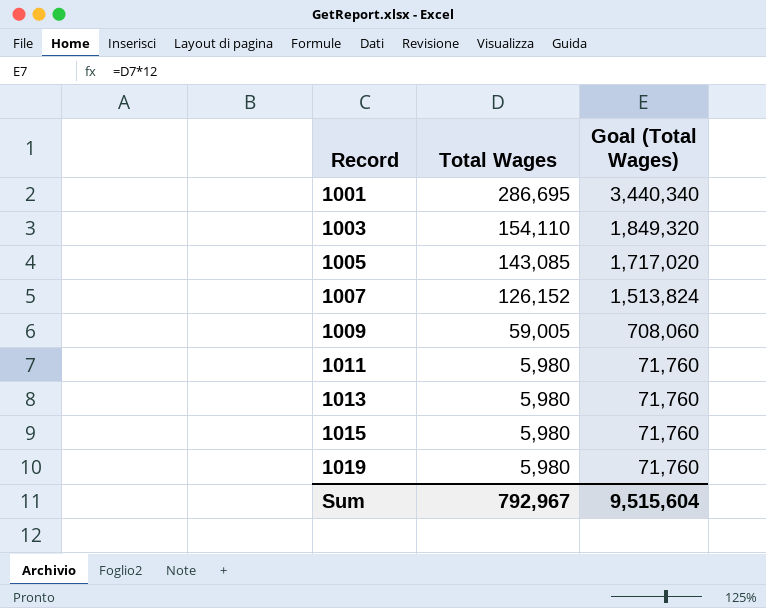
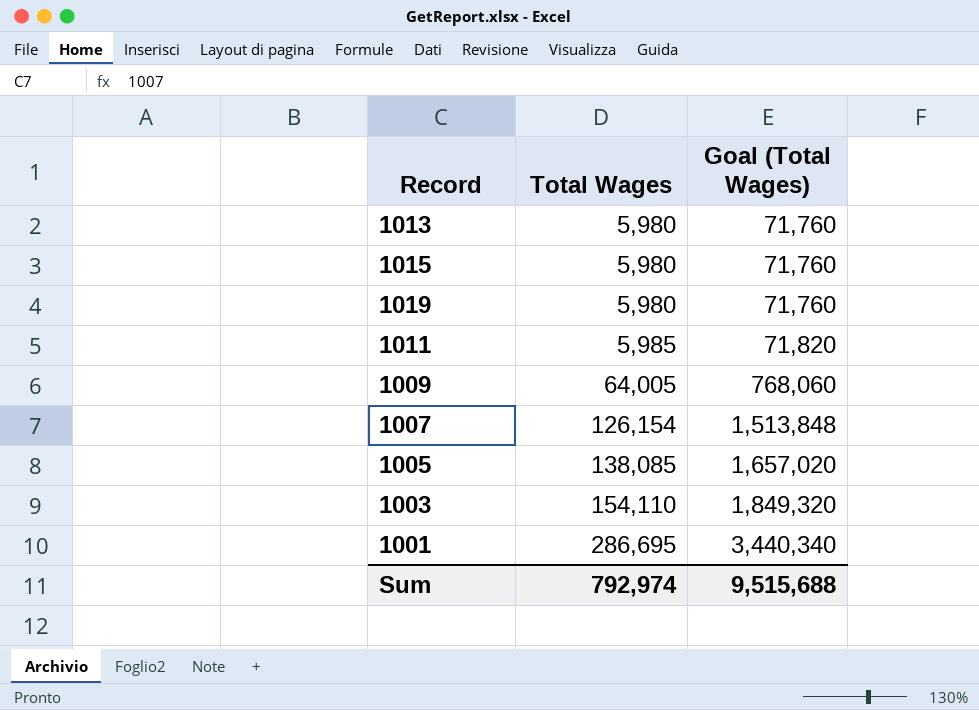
row order: Record ascending -> Total Wages ascending
1011 | Total Wages: 5,980 -> 5,985
1011 | Goal (Total Wages): 71,760 -> 71,820
1009 | Total Wages: 59,005 -> 64,005
1009 | Goal (Total Wages): 708,060 -> 768,060
1007 | Total Wages: 126,152 -> 126,154
1007 | Goal (Total Wages): 1,513,824 -> 1,513,848
1005 | Total Wages: 143,085 -> 138,085
1005 | Goal (Total Wages): 1,717,020 -> 1,657,020
Sum | Total Wages: 792,967 -> 792,974
Sum | Goal (Total Wages): 9,515,604 -> 9,515,688

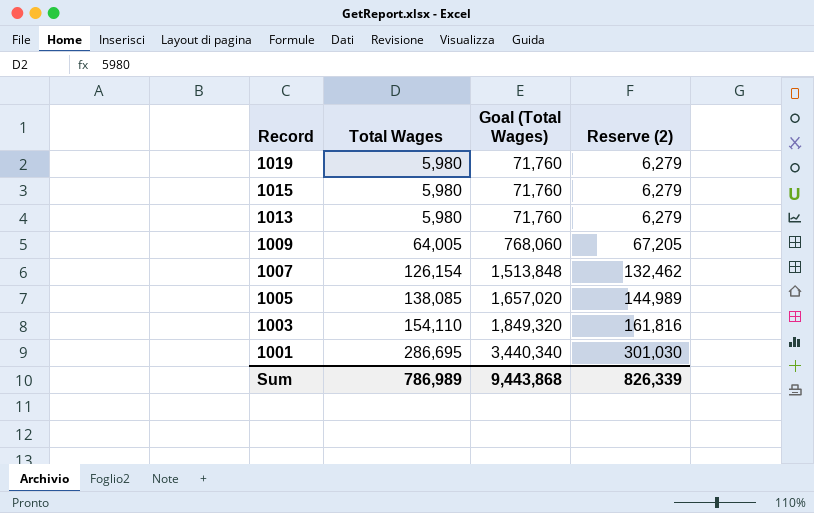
row order: Total Wages ascending -> Record descending
column Reserve (2) | formula: none -> [Total Wages] * 1.05
row 1011: 5,985 | 71,820 -> none
Sum | Total Wages: 792,974 -> 786,989
Sum | Goal (Total Wages): 9,515,688 -> 9,443,868

